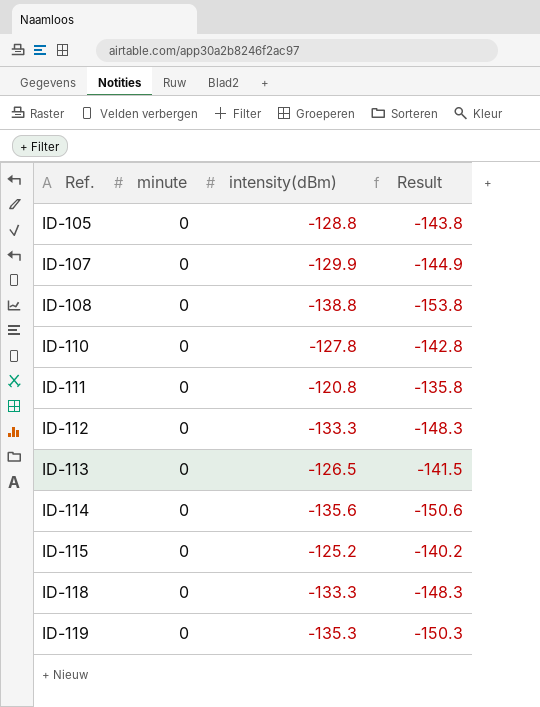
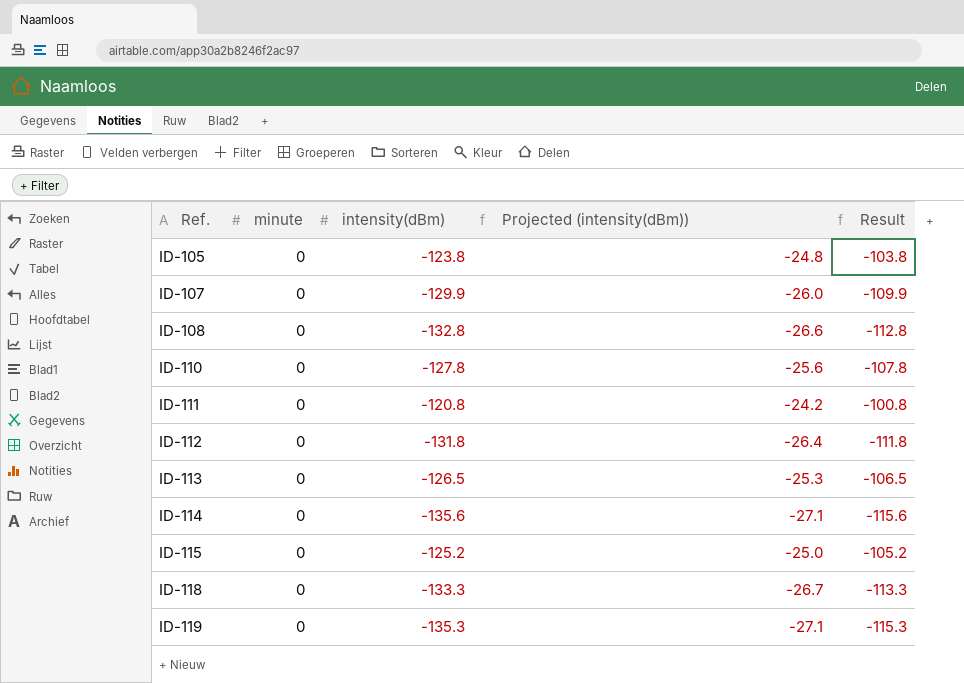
column Projected (intensity(dBm)) | formula: none -> [intensity(dBm)] * 0.2
column Result | formula: [intensity(dBm)] - 15 -> [intensity(dBm)] + 20
ID-105 | intensity(dBm): -128.8 -> -123.8
ID-108 | intensity(dBm): -138.8 -> -132.8
ID-112 | intensity(dBm): -133.3 -> -131.8

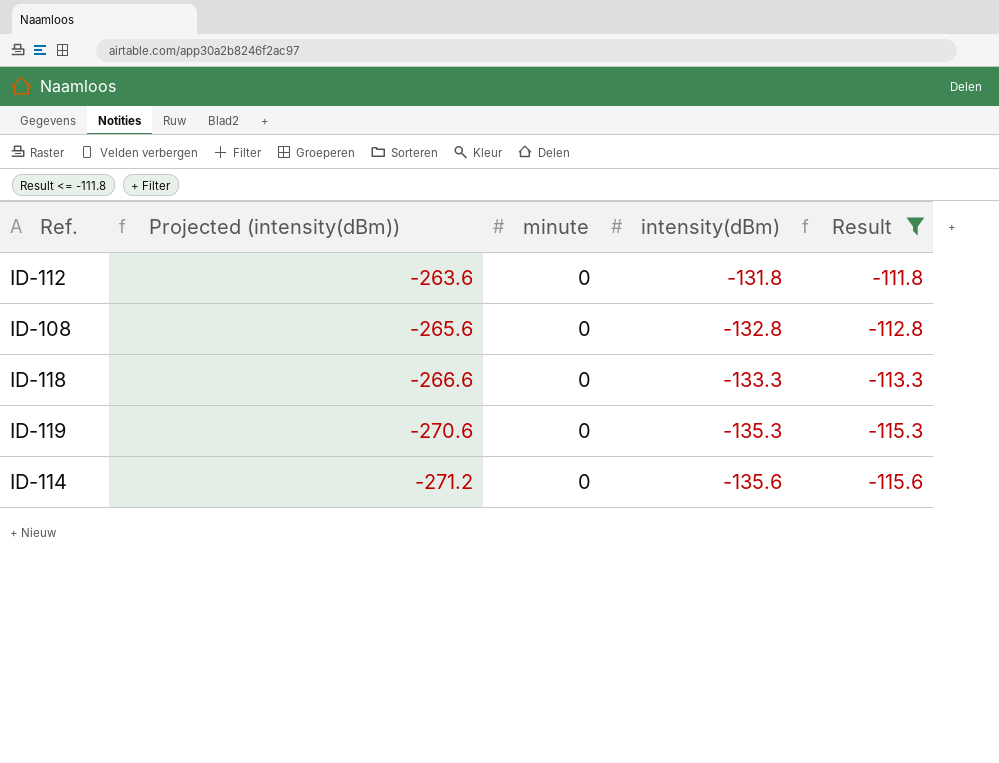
filter: none -> Result <= -111.8
row order: Ref. ascending -> Projected (intensity(dBm)) descending
column Projected (intensity(dBm)) | formula: [intensity(dBm)] * 0.2 -> [intensity(dBm)] * 2
column Projected (intensity(dBm)) | position: 4 -> 2

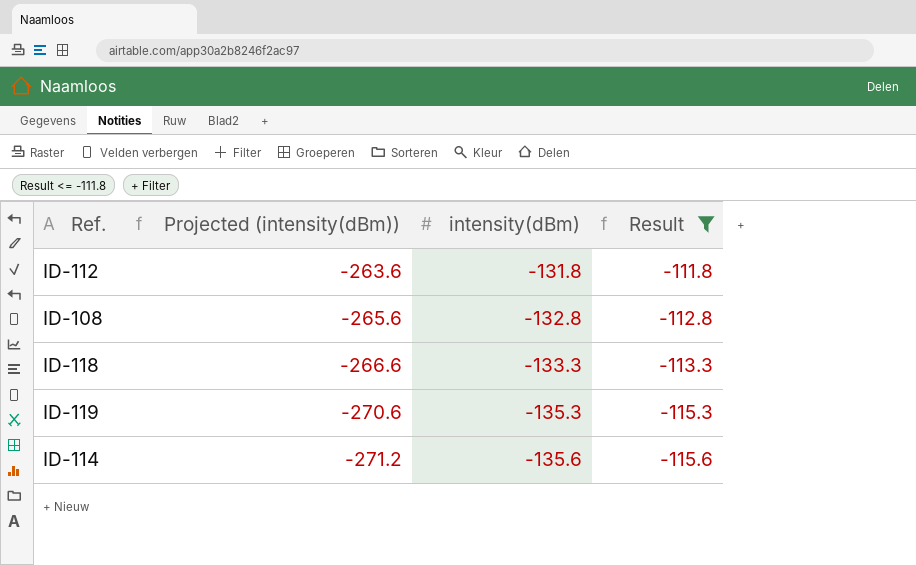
column minute | position: 3 -> none

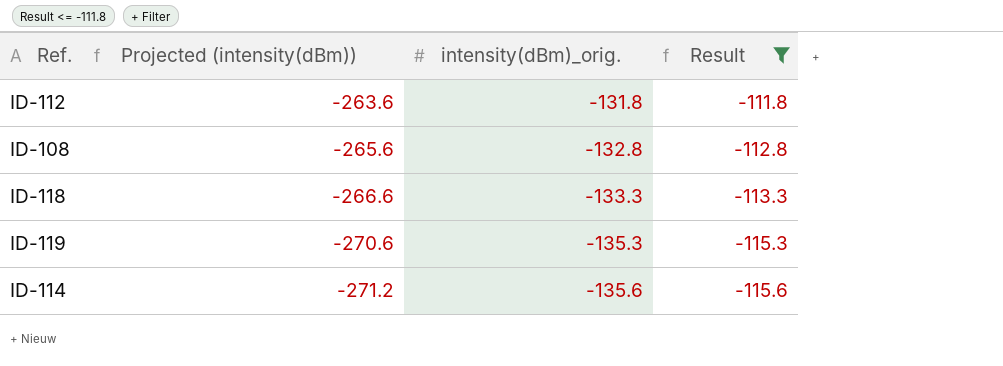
column name: intensity(dBm) -> intensity(dBm)_orig.

